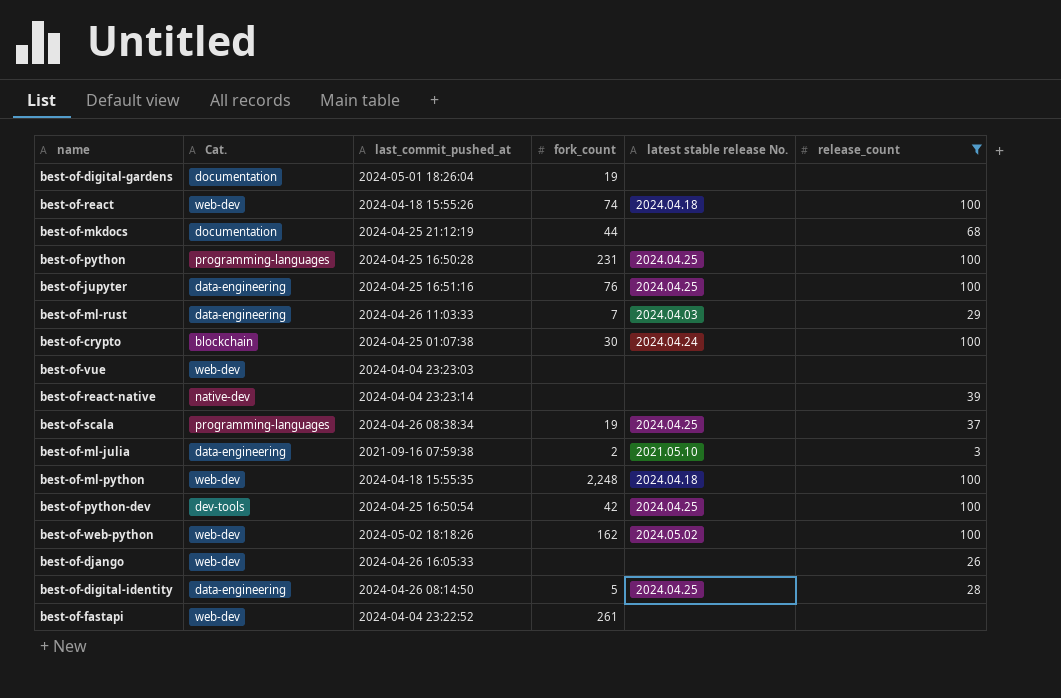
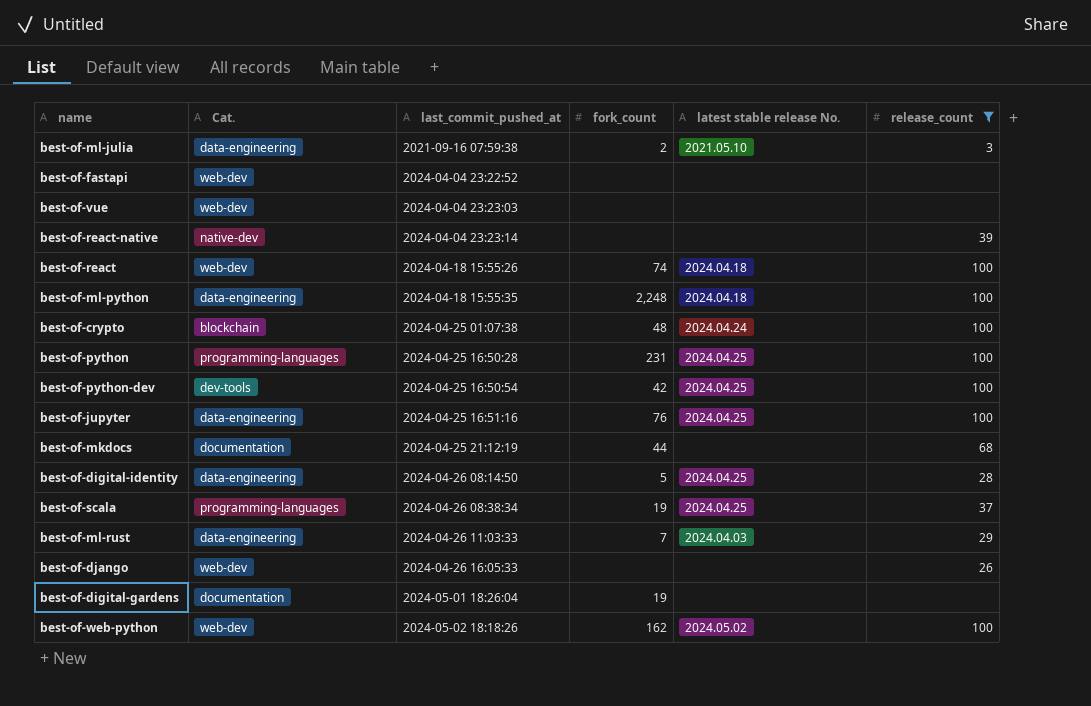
row order: none -> last_commit_pushed_at ascending
best-of-fastapi | fork_count: 261 -> none
best-of-ml-python | Cat.: web-dev -> data-engineering
best-of-crypto | fork_count: 30 -> 48

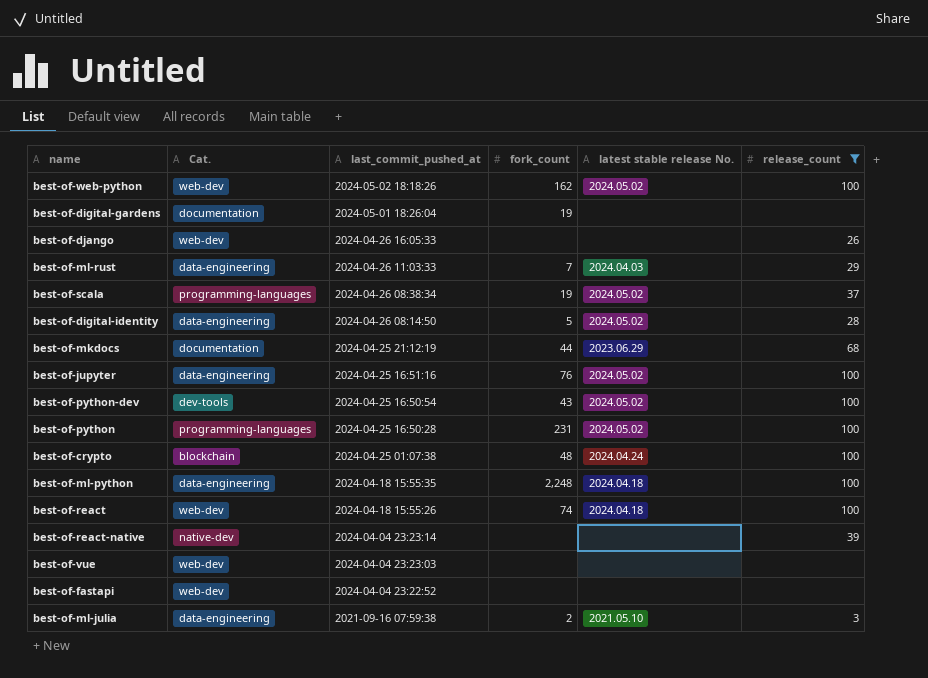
row order: last_commit_pushed_at ascending -> last_commit_pushed_at descending
best-of-scala | latest stable release No.: 2024.04.25 -> 2024.05.02
best-of-digital-identity | latest stable release No.: 2024.04.25 -> 2024.05.02
best-of-mkdocs | latest stable release No.: none -> 2023.06.29
best-of-jupyter | latest stable release No.: 2024.04.25 -> 2024.05.02
best-of-python-dev | fork_count: 42 -> 43
best-of-python-dev | latest stable release No.: 2024.04.25 -> 2024.05.02
best-of-python | latest stable release No.: 2024.04.25 -> 2024.05.02

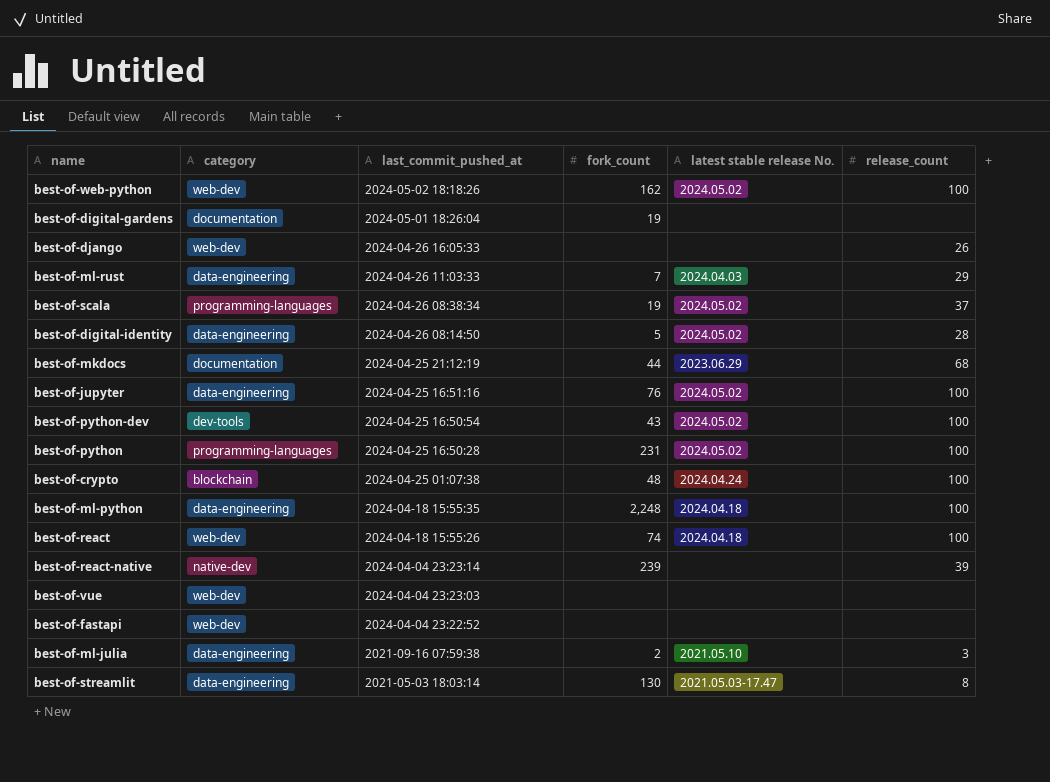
filter: release_count != 8 -> none
column name: Cat. -> category
best-of-react-native | fork_count: none -> 239

